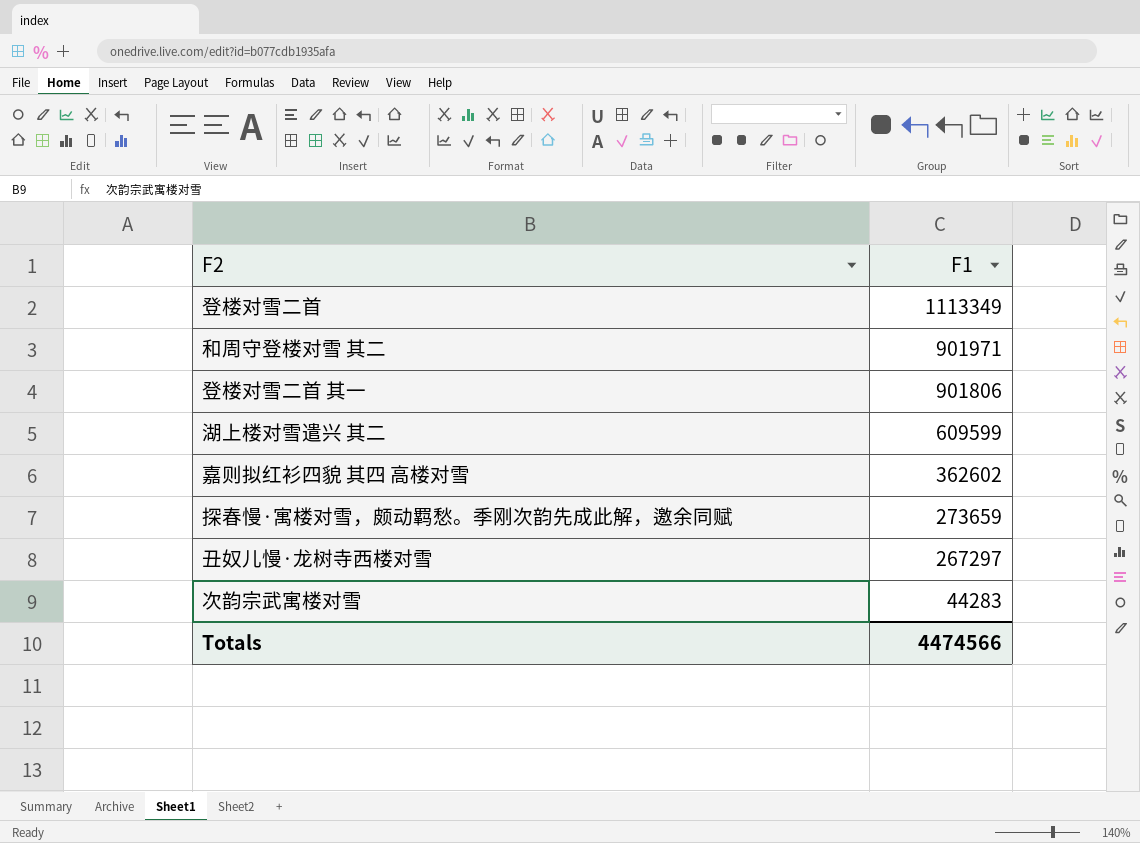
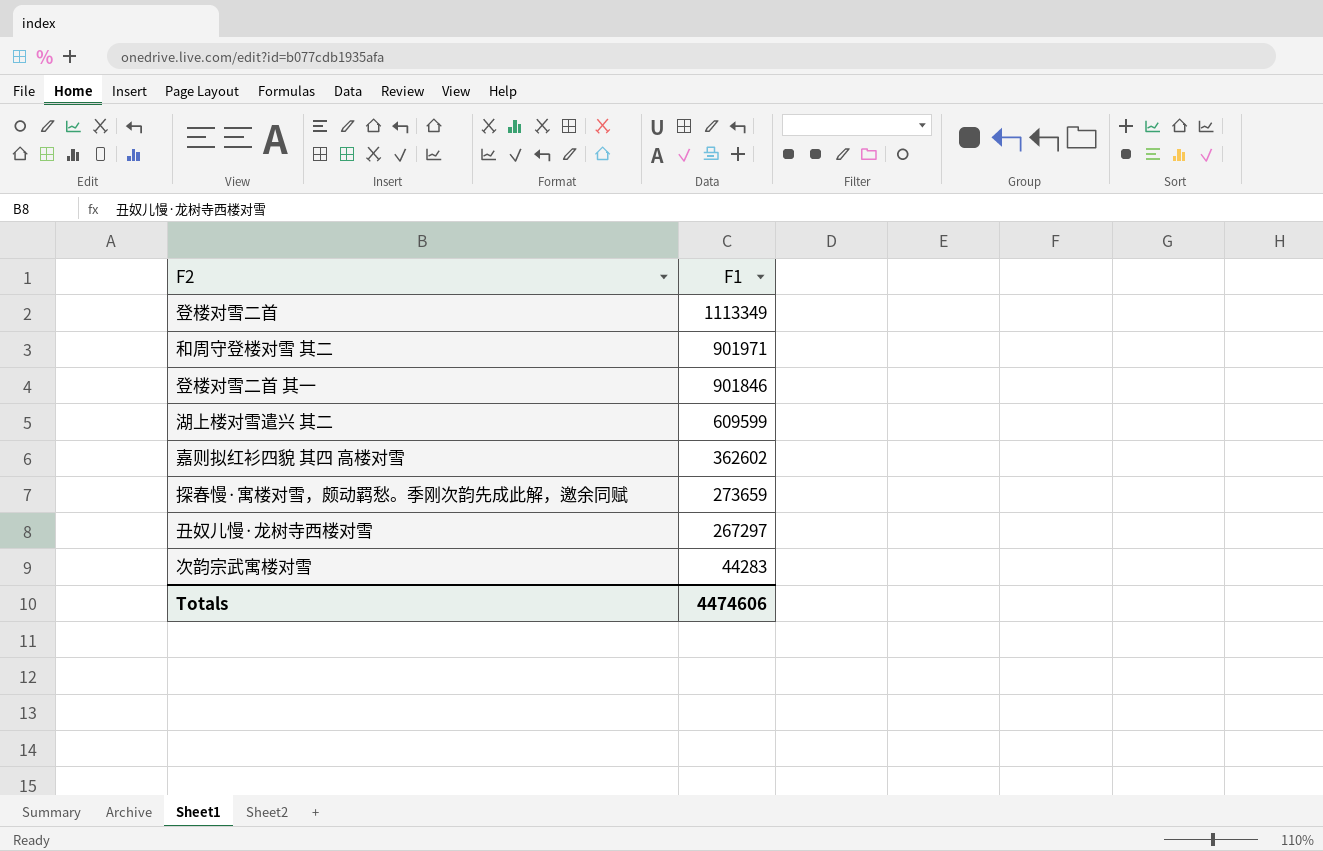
登楼对雪二首 其一 | F1: 901806 -> 901846
Totals | F1: 4474566 -> 4474606

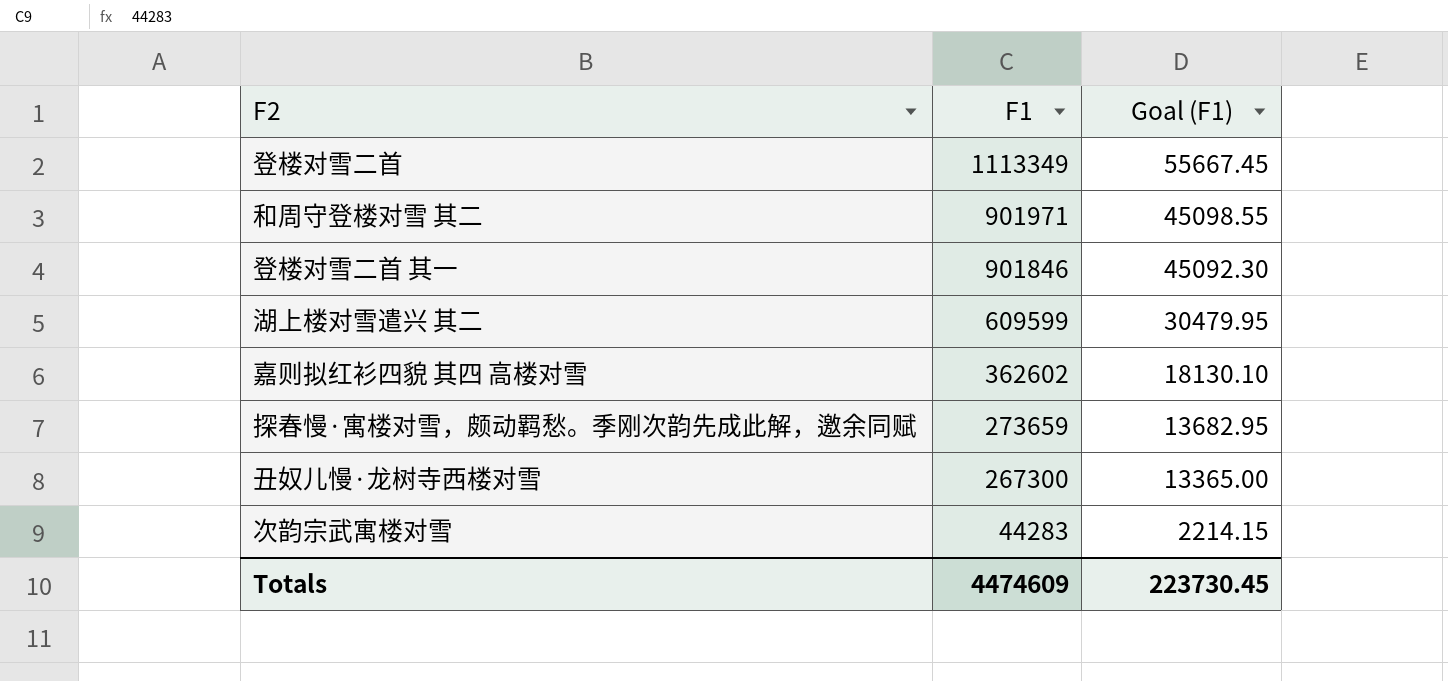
column Goal (F1) | formula: none -> [F1] * 0.05
丑奴儿慢·龙树寺西楼对雪 | F1: 267297 -> 267300
Totals | F1: 4474606 -> 4474609

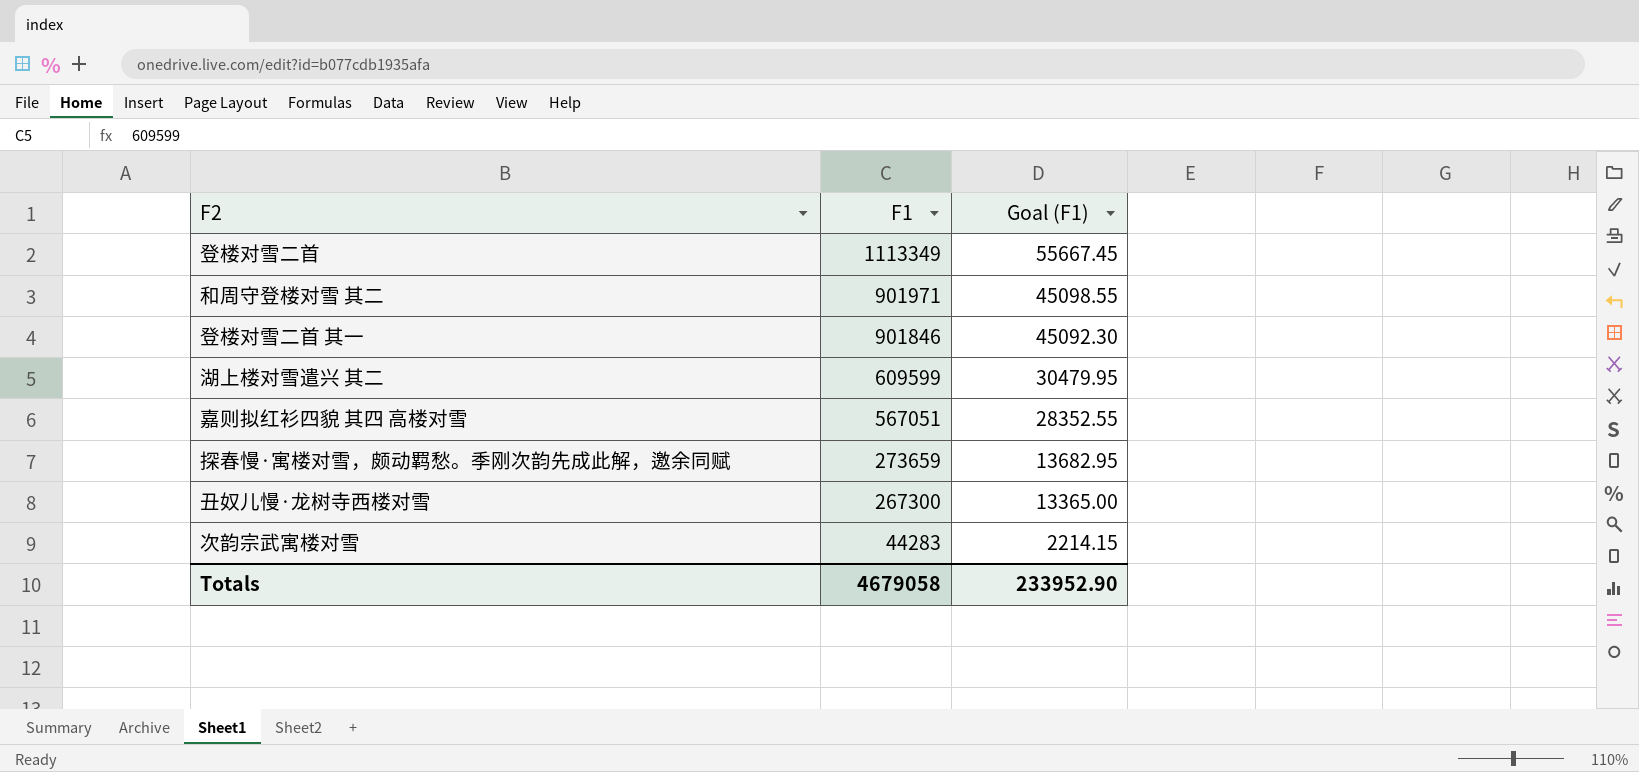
嘉则拟红衫四貌 其四 高楼对雪 | F1: 362602 -> 567051
嘉则拟红衫四貌 其四 高楼对雪 | Goal (F1): 18130.10 -> 28352.55
Totals | F1: 4474609 -> 4679058
Totals | Goal (F1): 223730.45 -> 233952.90

